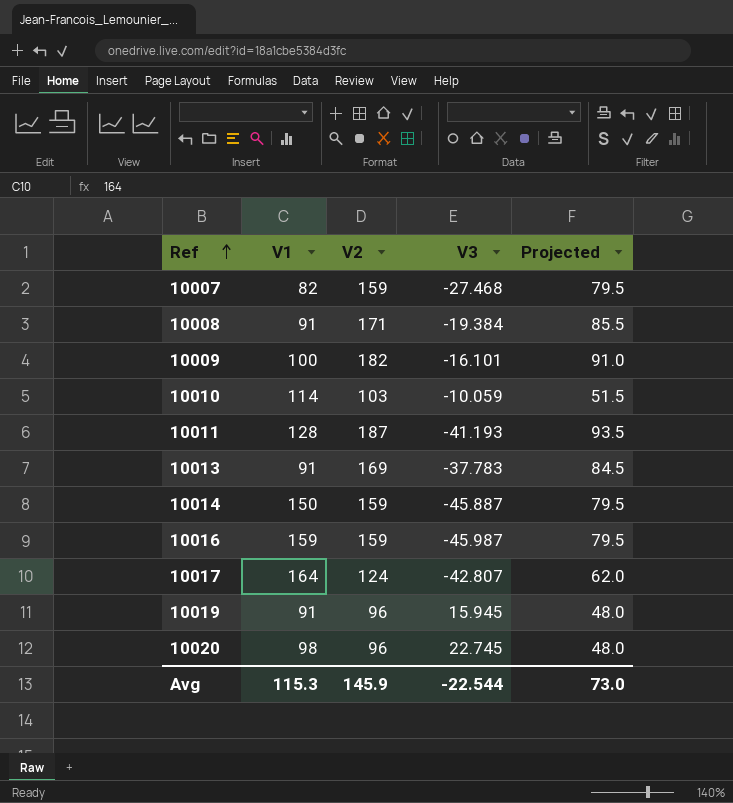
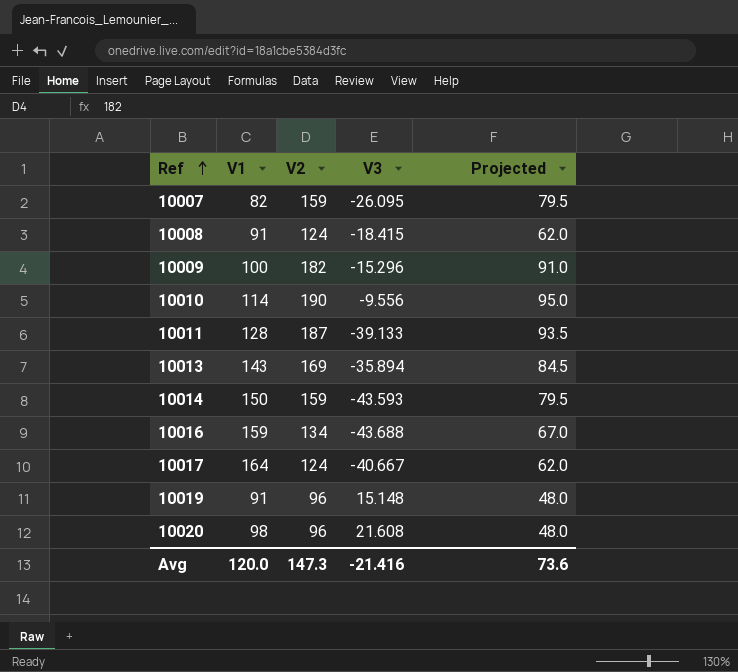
10007 | V3: -27.468 -> -26.095
10008 | V2: 171 -> 124
10008 | V3: -19.384 -> -18.415
10008 | Projected: 85.5 -> 62.0
10009 | V3: -16.101 -> -15.296
10010 | V2: 103 -> 190
10010 | V3: -10.059 -> -9.556
10010 | Projected: 51.5 -> 95.0
10011 | V3: -41.193 -> -39.133
10013 | V1: 91 -> 143
10013 | V3: -37.783 -> -35.894
10014 | V3: -45.887 -> -43.593
10016 | V2: 159 -> 134
10016 | V3: -45.987 -> -43.688
10016 | Projected: 79.5 -> 67.0
10017 | V3: -42.807 -> -40.667
10019 | V3: 15.945 -> 15.148
10020 | V3: 22.745 -> 21.608
Avg | V1: 115.3 -> 120.0
Avg | V2: 145.9 -> 147.3
Avg | V3: -22.544 -> -21.416
Avg | Projected: 73.0 -> 73.6

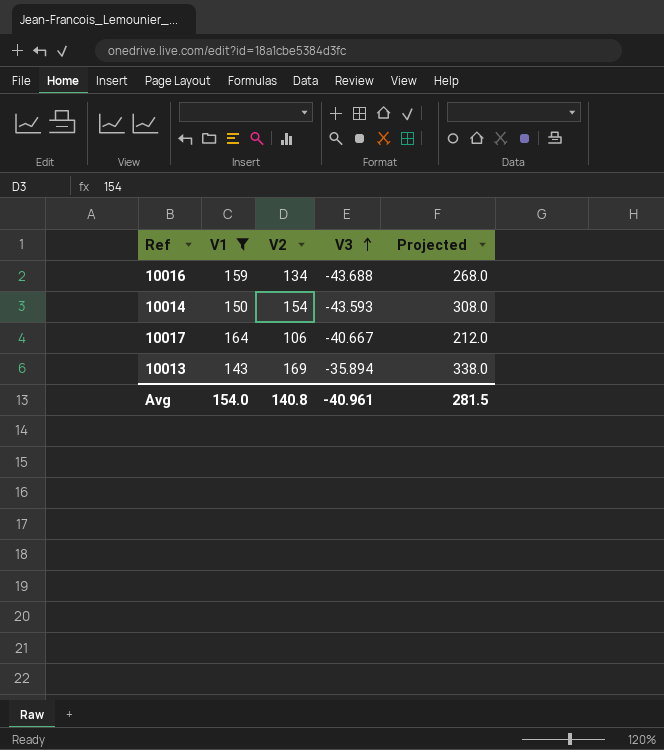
filter: none -> V1 >= 143
row order: Ref ascending -> V3 ascending
column Projected | formula: [V2] * 0.5 -> [V2] * 2
10014 | V2: 159 -> 154
10017 | V2: 124 -> 106
Avg | V1: 120.0 -> 154.0
Avg | V2: 147.3 -> 140.8
Avg | V3: -21.416 -> -40.961
Avg | Projected: 73.6 -> 281.5

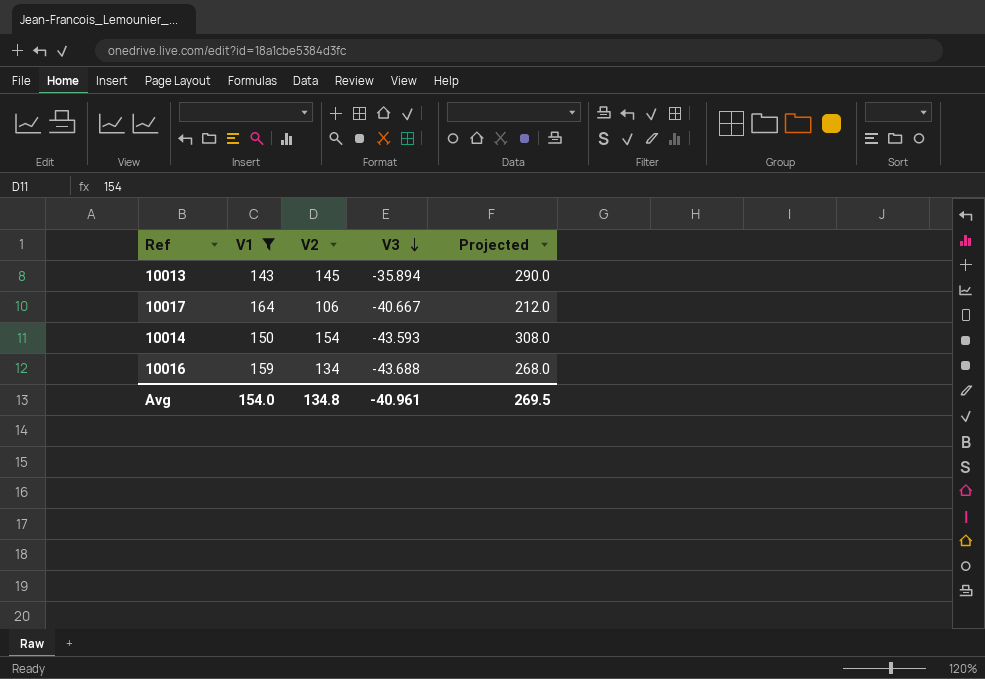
row order: V3 ascending -> V3 descending
10013 | V2: 169 -> 145
10013 | Projected: 338.0 -> 290.0
Avg | V2: 140.8 -> 134.8
Avg | Projected: 281.5 -> 269.5

